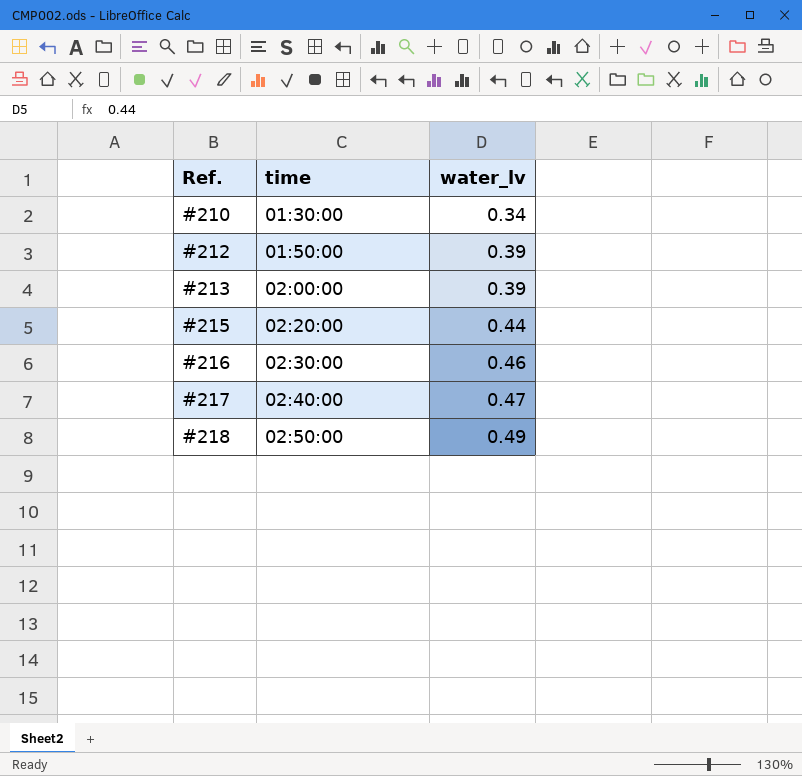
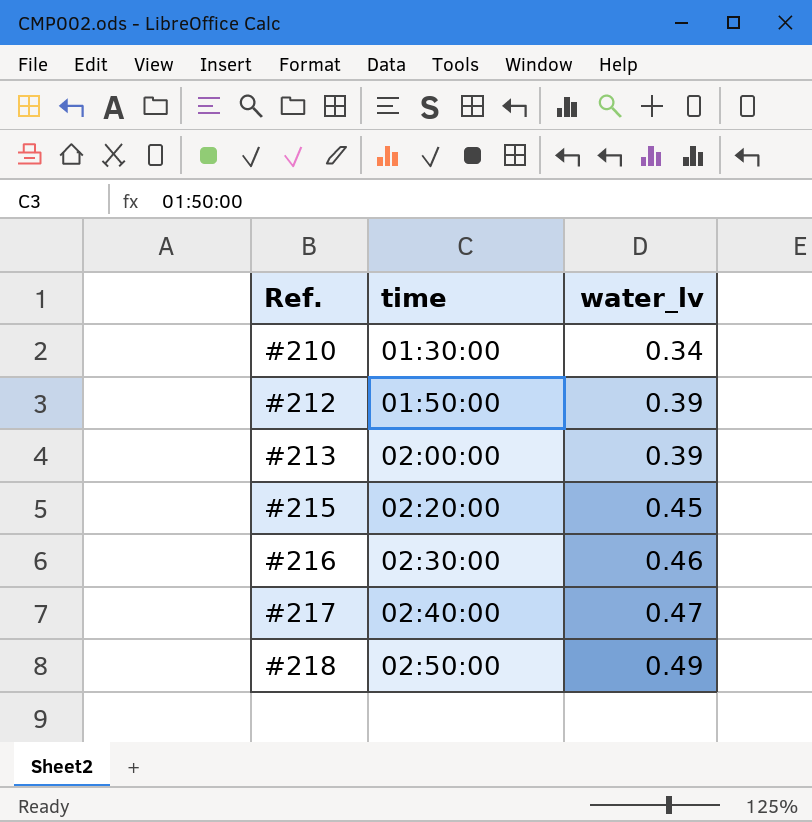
#215 | water_lv: 0.44 -> 0.45

